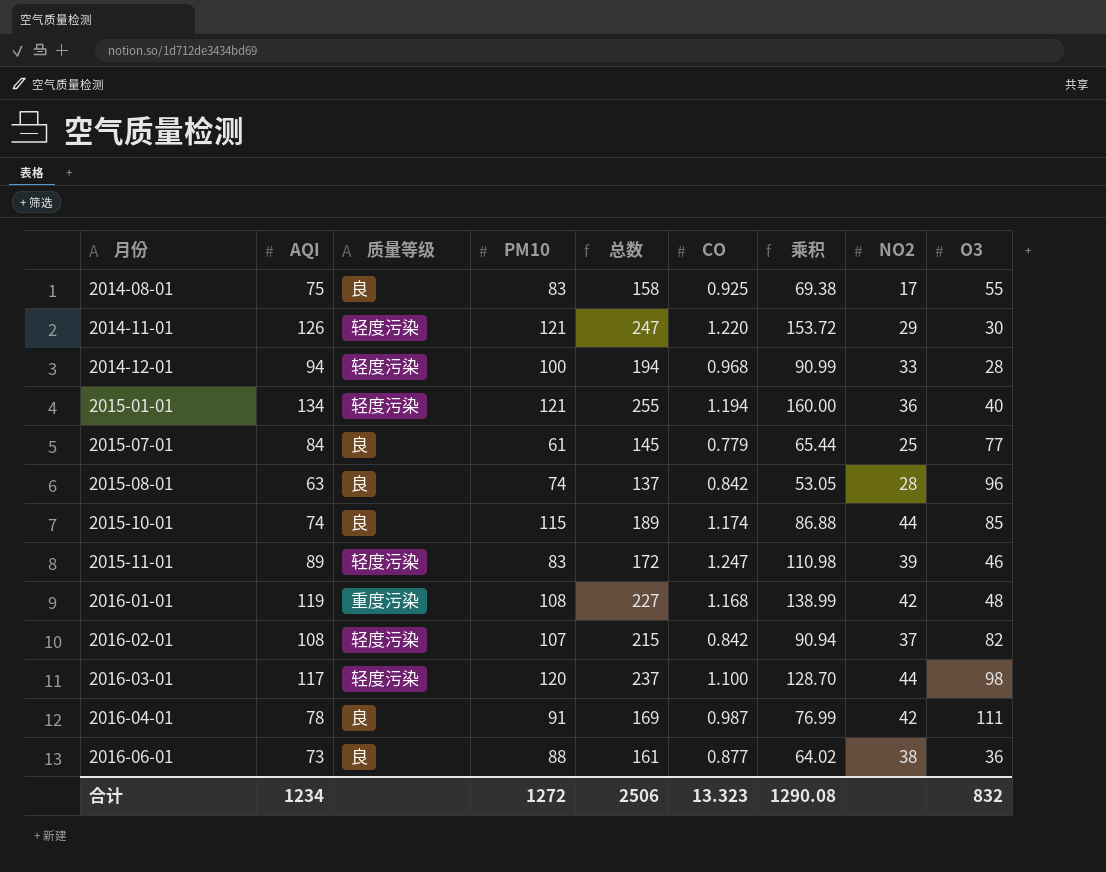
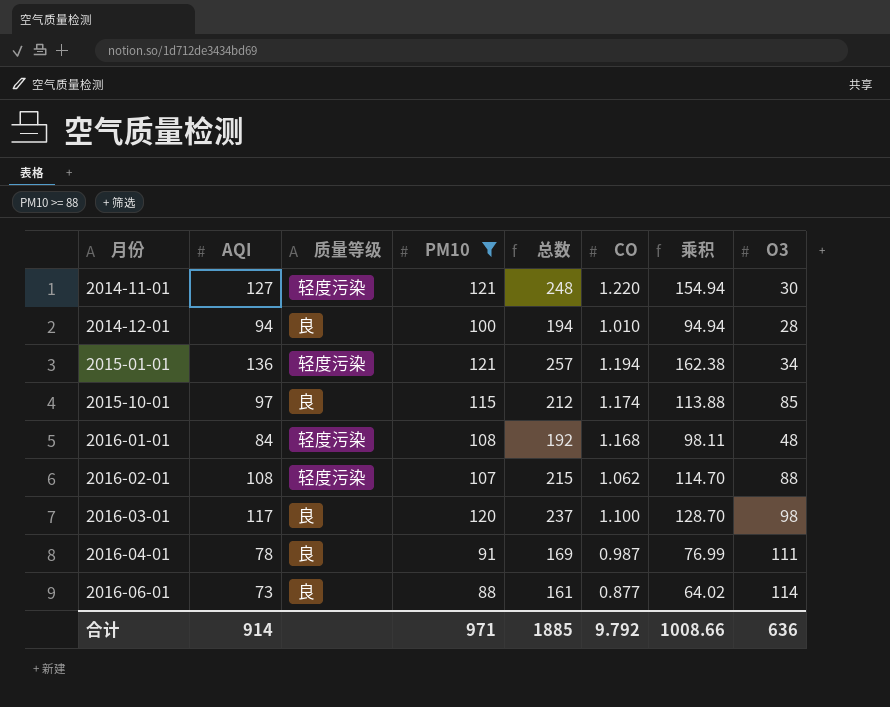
filter: none -> PM10 >= 88
column NO2 | position: 8 -> none
2014-11-01 | AQI: 126 -> 127
2014-11-01 | 总数: 247 -> 248
2014-11-01 | 乘积: 153.72 -> 154.94
2014-12-01 | 质量等级: 轻度污染 -> 良
2014-12-01 | CO: 0.968 -> 1.010
2014-12-01 | 乘积: 90.99 -> 94.94
2015-01-01 | AQI: 134 -> 136
2015-01-01 | 总数: 255 -> 257
2015-01-01 | 乘积: 160.00 -> 162.38
2015-01-01 | O3: 40 -> 34
2015-10-01 | AQI: 74 -> 97
2015-10-01 | 总数: 189 -> 212
2015-10-01 | 乘积: 86.88 -> 113.88
2016-01-01 | AQI: 119 -> 84
2016-01-01 | 质量等级: 重度污染 -> 轻度污染
2016-01-01 | 总数: 227 -> 192
2016-01-01 | 乘积: 138.99 -> 98.11
2016-02-01 | CO: 0.842 -> 1.062
2016-02-01 | 乘积: 90.94 -> 114.70
2016-02-01 | O3: 82 -> 88
2016-03-01 | 质量等级: 轻度污染 -> 良
2016-06-01 | O3: 36 -> 114
合计 | AQI: 1234 -> 914
合计 | PM10: 1272 -> 971
合计 | 总数: 2506 -> 1885
合计 | CO: 13.323 -> 9.792
合计 | 乘积: 1290.08 -> 1008.66
合计 | O3: 832 -> 636

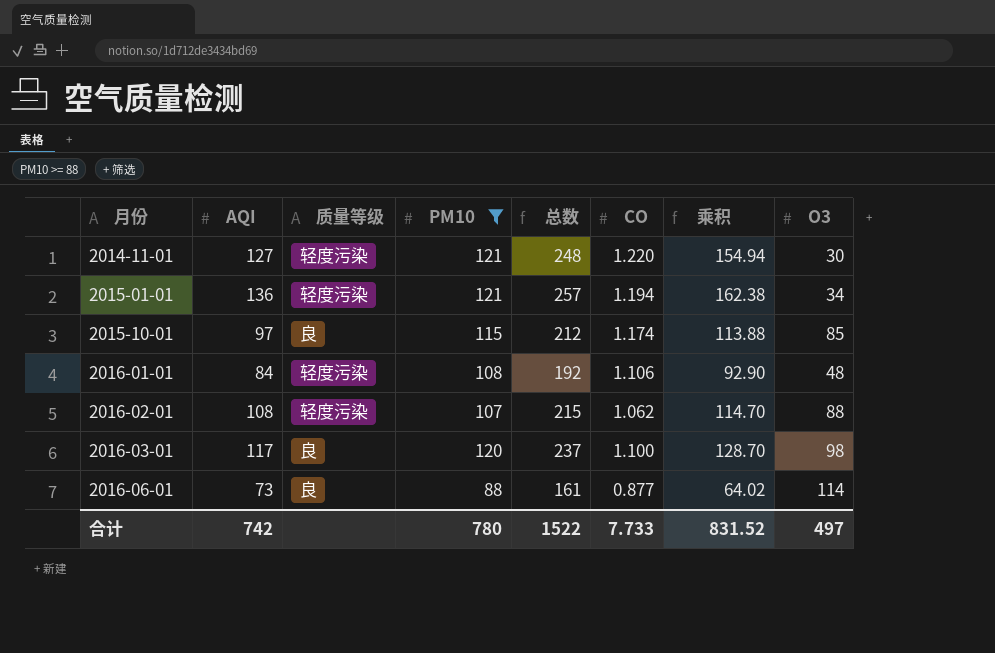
row 2014-12-01: 94 | 良 | 100 | 194 | 1.010 | 94.94 | 28 -> none
row 2016-04-01: 78 | 良 | 91 | 169 | 0.987 | 76.99 | 111 -> none
2016-01-01 | CO: 1.168 -> 1.106
2016-01-01 | 乘积: 98.11 -> 92.90
合计 | AQI: 914 -> 742
合计 | PM10: 971 -> 780
合计 | 总数: 1885 -> 1522
合计 | CO: 9.792 -> 7.733
合计 | 乘积: 1008.66 -> 831.52
合计 | O3: 636 -> 497

